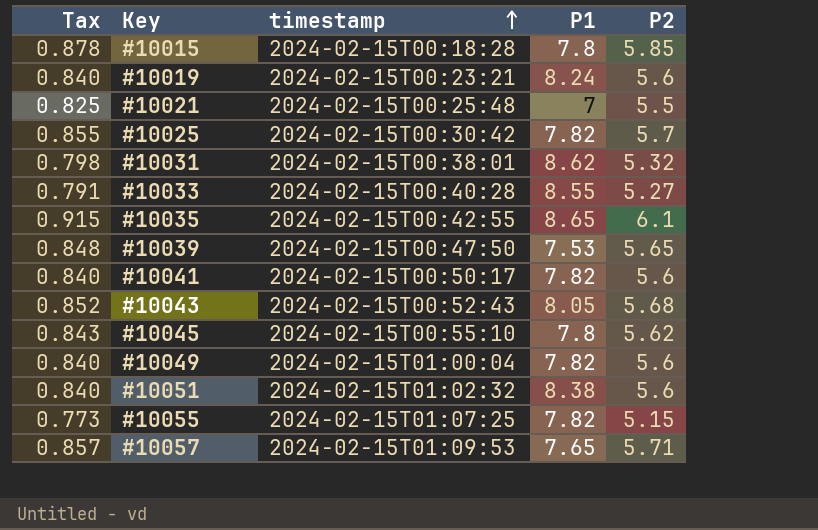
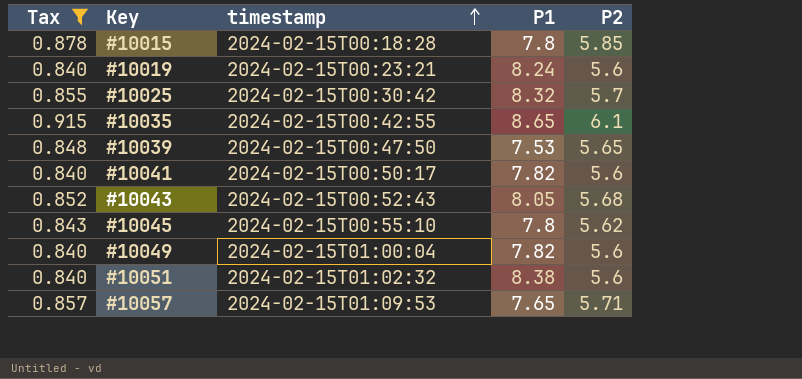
filter: none -> Tax >= 0.840
#10025 | P1: 7.82 -> 8.32

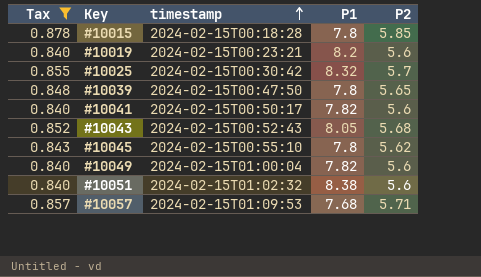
row #10035: 0.915 | 2024-02-15T00:42:55 | 8.65 | 6.1 -> none
#10019 | P1: 8.24 -> 8.2
#10039 | P1: 7.53 -> 7.8
#10057 | P1: 7.65 -> 7.68

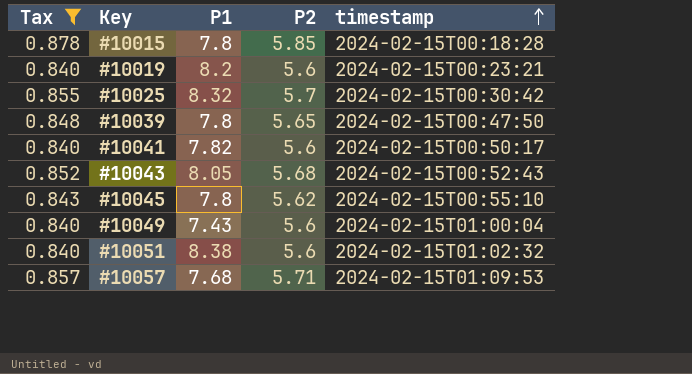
column timestamp | position: 3 -> 5
#10049 | P1: 7.82 -> 7.43

